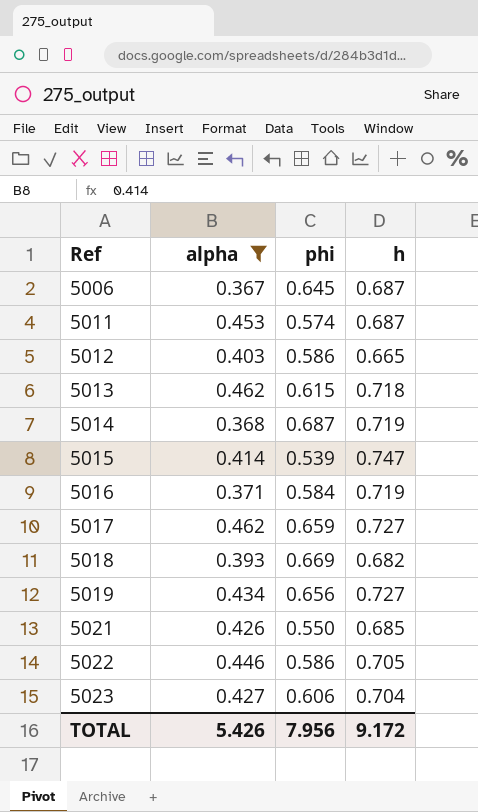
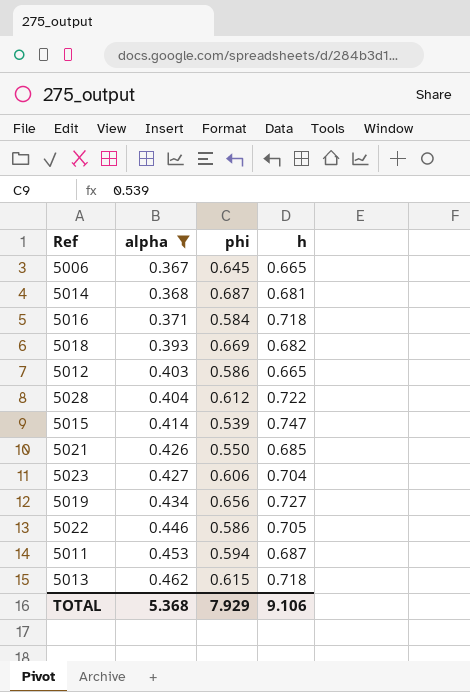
row order: Ref ascending -> alpha ascending
row 5017: 0.462 | 0.659 | 0.727 -> none
5006 | h: 0.687 -> 0.665
5014 | h: 0.719 -> 0.681
5016 | h: 0.719 -> 0.718
row 5028: none -> 0.404 | 0.612 | 0.722
5011 | phi: 0.574 -> 0.594
TOTAL | alpha: 5.426 -> 5.368
TOTAL | phi: 7.956 -> 7.929
TOTAL | h: 9.172 -> 9.106

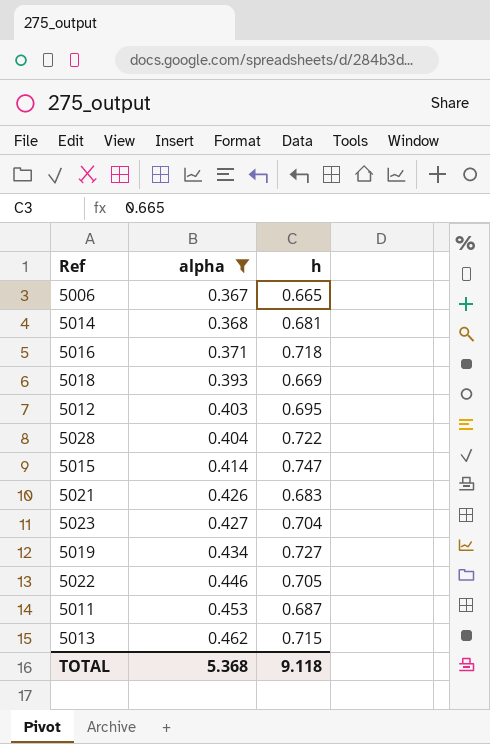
column phi | position: 3 -> none
5018 | h: 0.682 -> 0.669
5012 | h: 0.665 -> 0.695
5021 | h: 0.685 -> 0.683
5013 | h: 0.718 -> 0.715
TOTAL | h: 9.106 -> 9.118

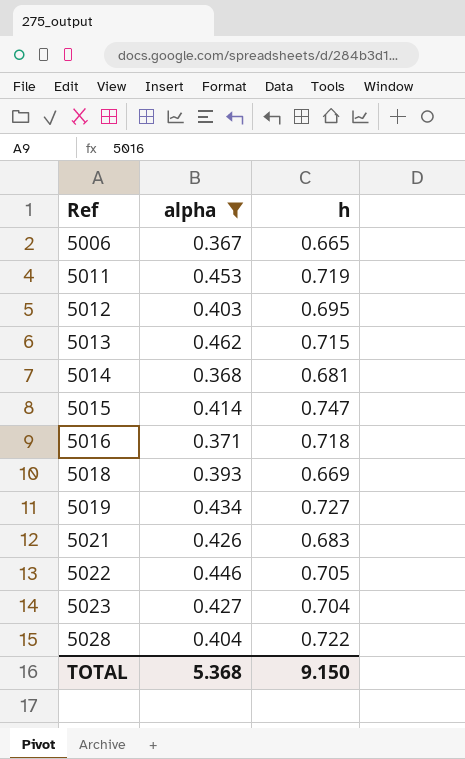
row order: alpha ascending -> Ref ascending
5011 | h: 0.687 -> 0.719
TOTAL | h: 9.118 -> 9.150

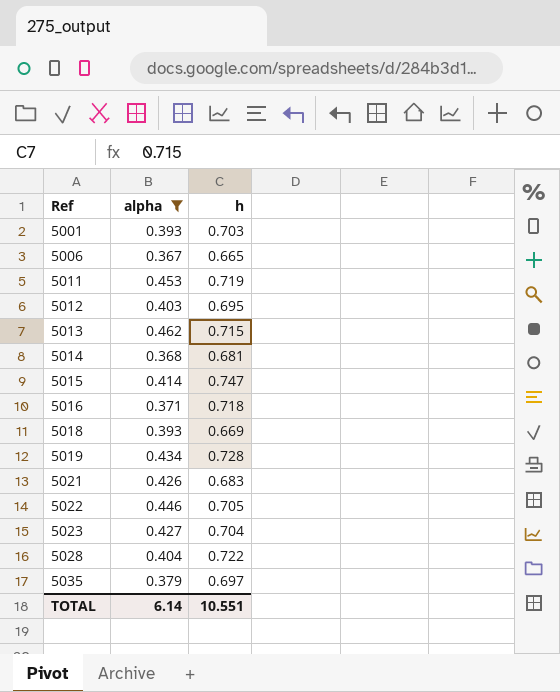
row 5001: none -> 0.393 | 0.703
5019 | h: 0.727 -> 0.728
row 5035: none -> 0.379 | 0.697
TOTAL | alpha: 5.368 -> 6.14
TOTAL | h: 9.150 -> 10.551

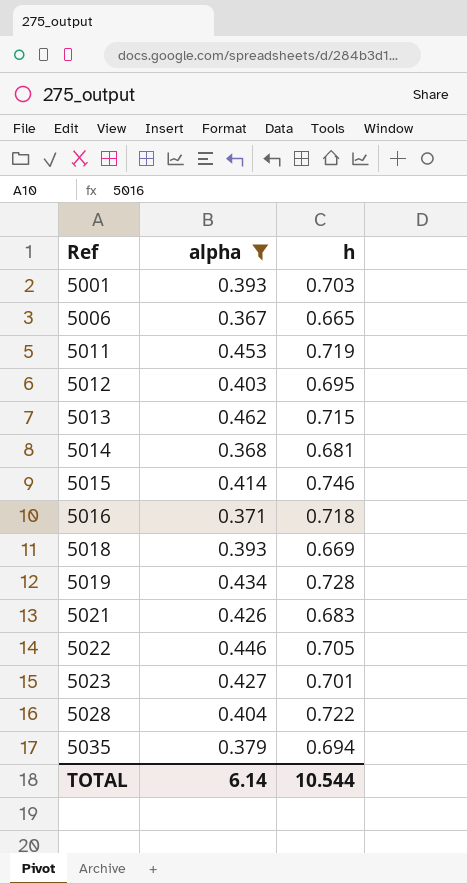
5015 | h: 0.747 -> 0.746
5023 | h: 0.704 -> 0.701
5035 | h: 0.697 -> 0.694
TOTAL | h: 10.551 -> 10.544

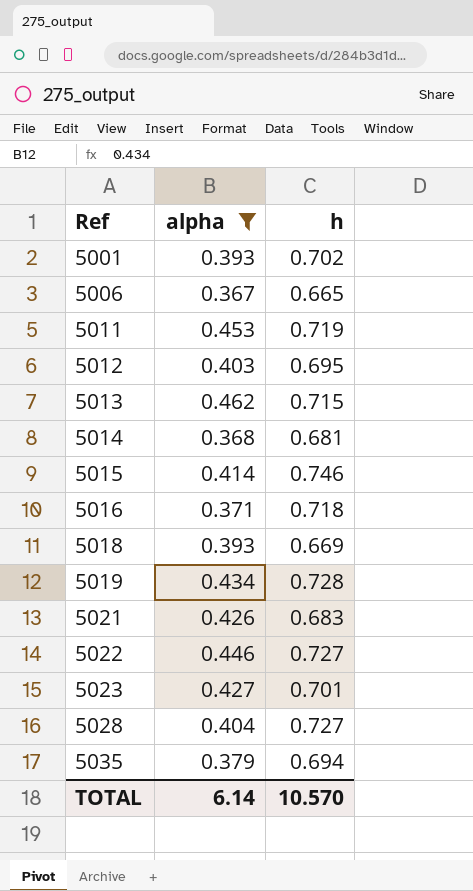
5001 | h: 0.703 -> 0.702
5022 | h: 0.705 -> 0.727
5028 | h: 0.722 -> 0.727
TOTAL | h: 10.544 -> 10.570

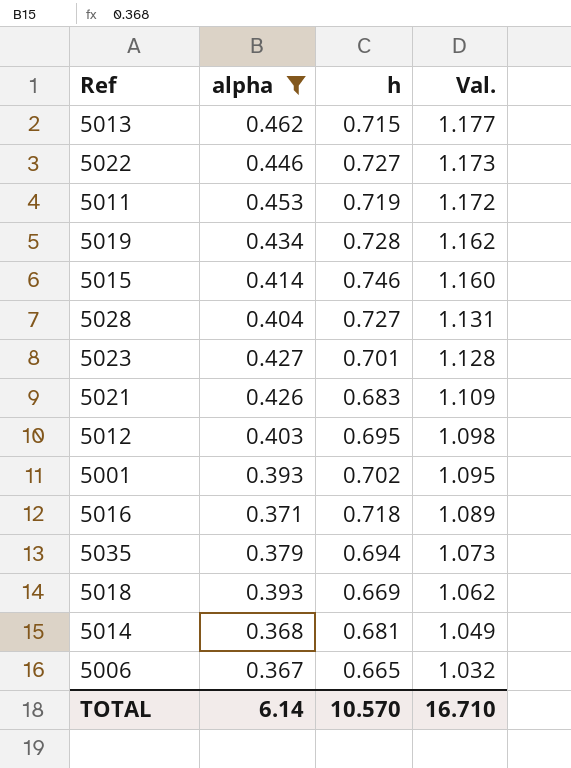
row order: Ref ascending -> Val. descending
column Val. | formula: none -> [alpha] + [h]

